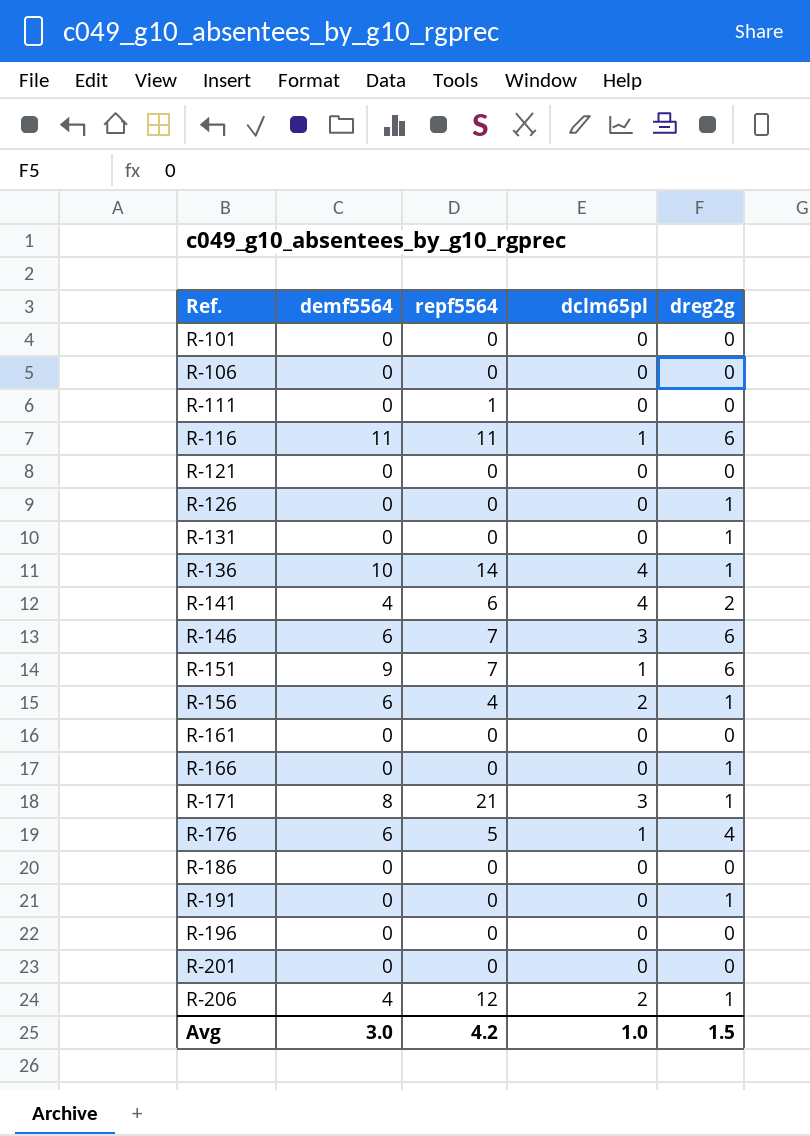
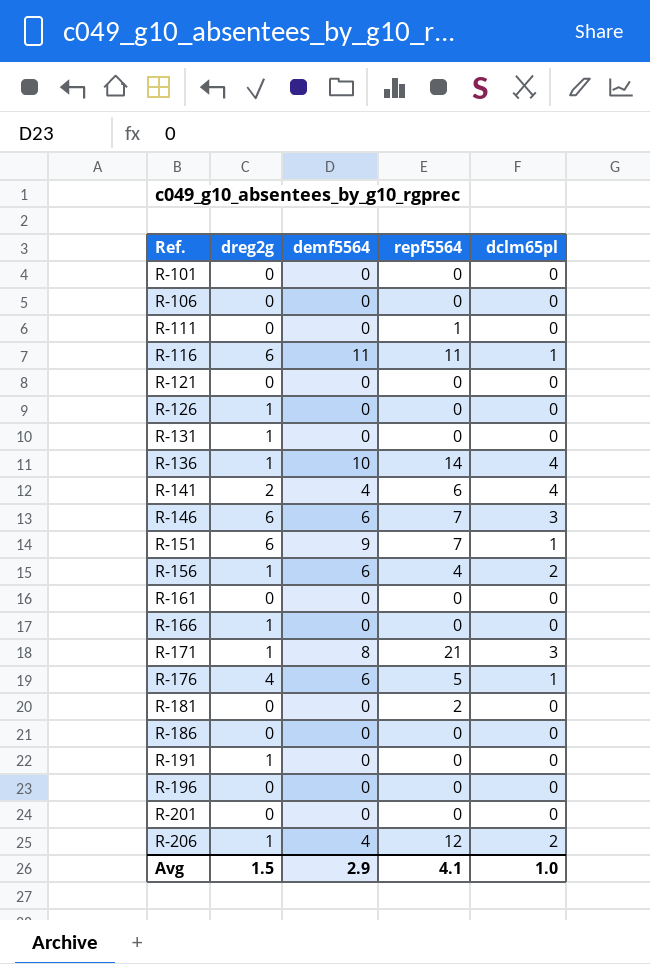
column dreg2g | position: 5 -> 2
row R-181: none -> 0 | 0 | 2 | 0
Avg | demf5564: 3.0 -> 2.9
Avg | repf5564: 4.2 -> 4.1

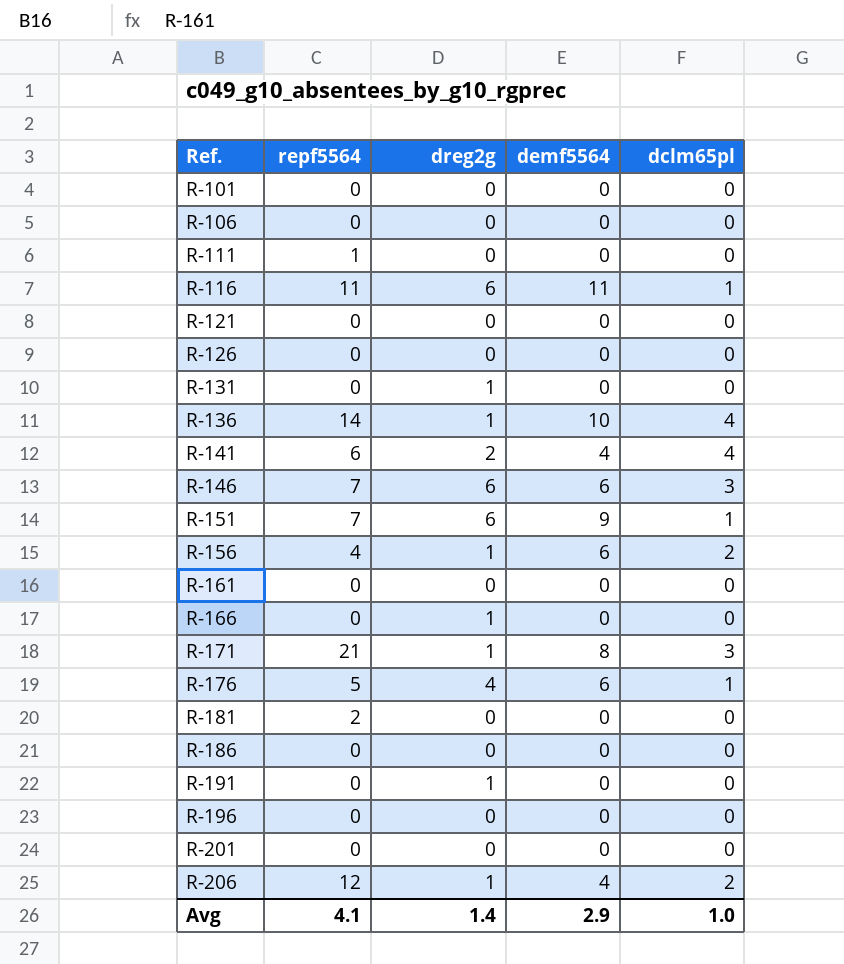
column repf5564 | position: 4 -> 2
R-126 | dreg2g: 1 -> 0
Avg | dreg2g: 1.5 -> 1.4

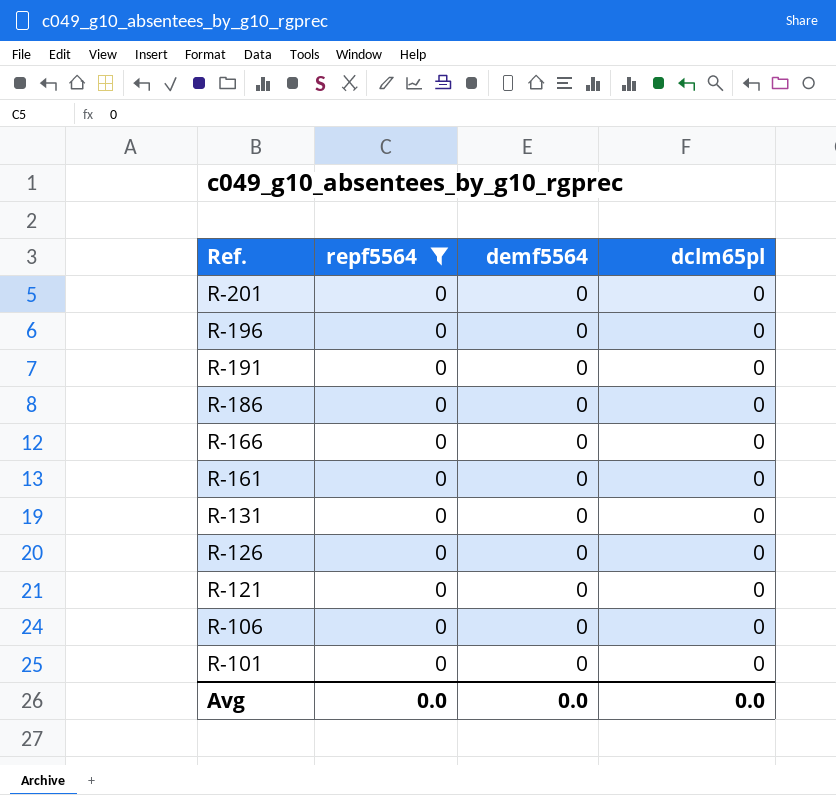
filter: none -> repf5564 = 0
row order: Ref. ascending -> Ref. descending
column dreg2g | position: 3 -> none
Avg | repf5564: 4.1 -> 0.0
Avg | demf5564: 2.9 -> 0.0
Avg | dclm65pl: 1.0 -> 0.0

